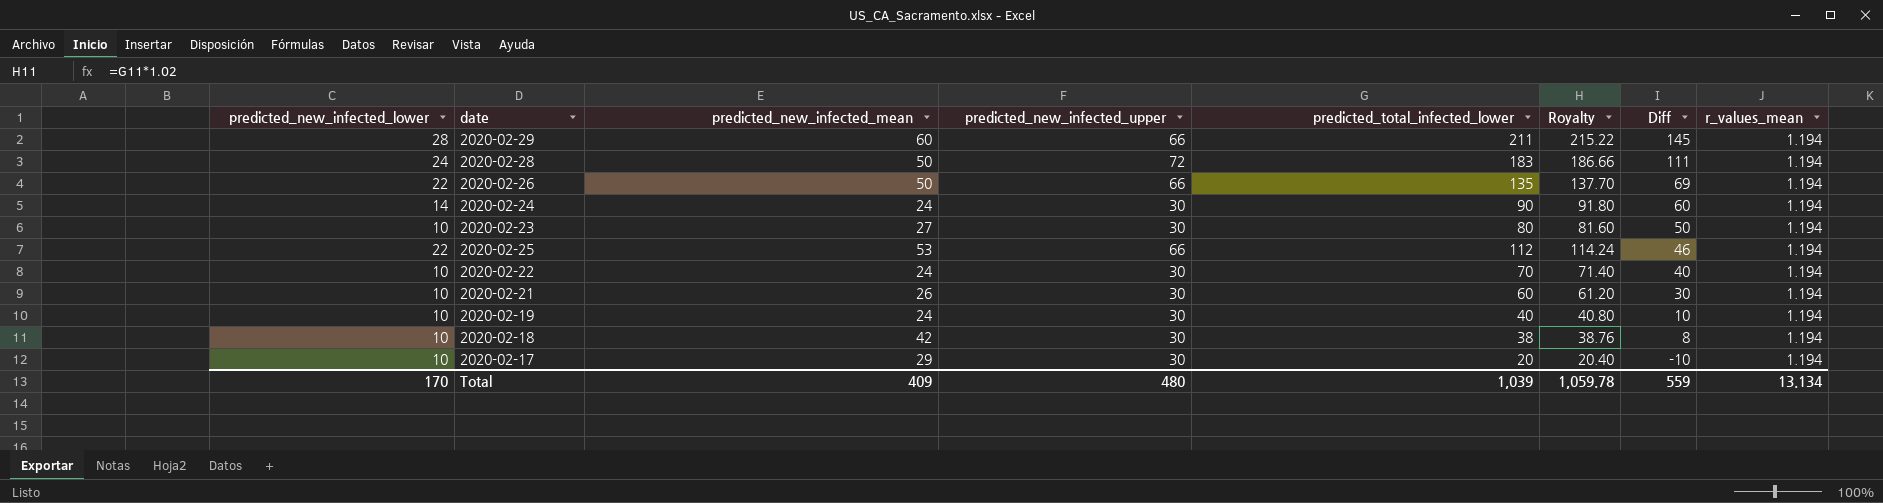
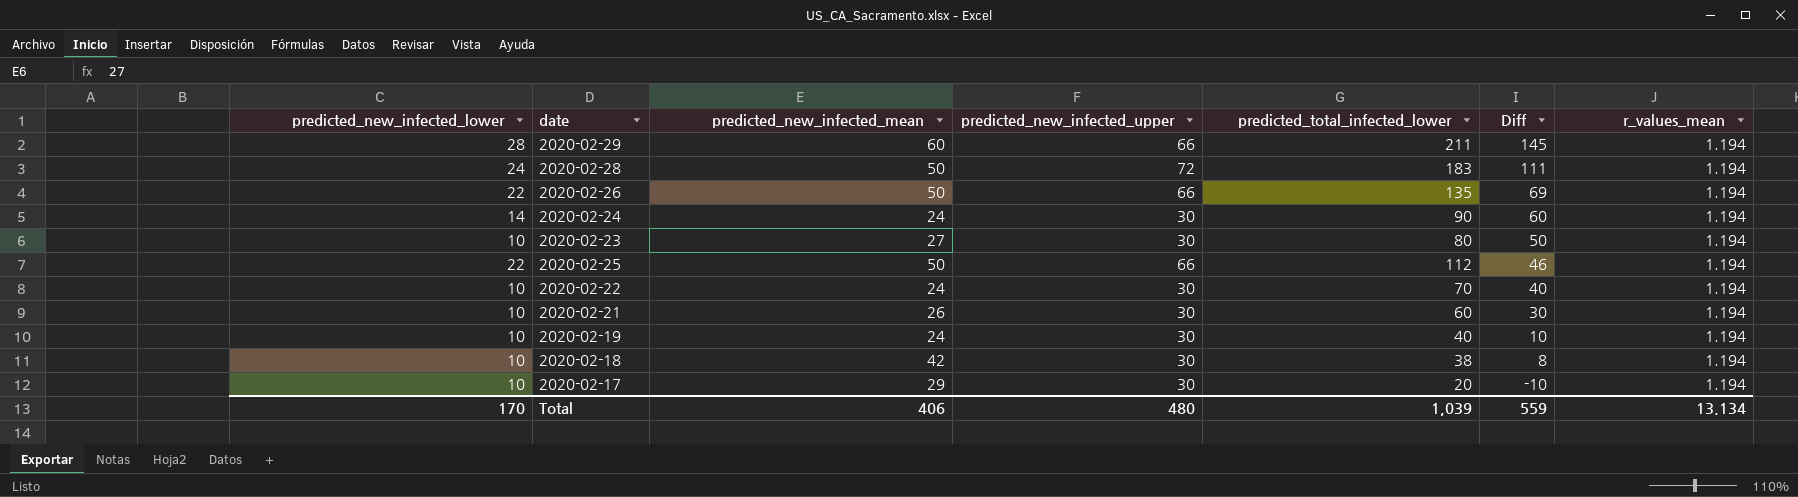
column Royalty | formula: [predicted_total_infected_lower] * 1.02 -> none
2020-02-25 | predicted_new_infected_mean: 53 -> 50
Total | predicted_new_infected_mean: 409 -> 406

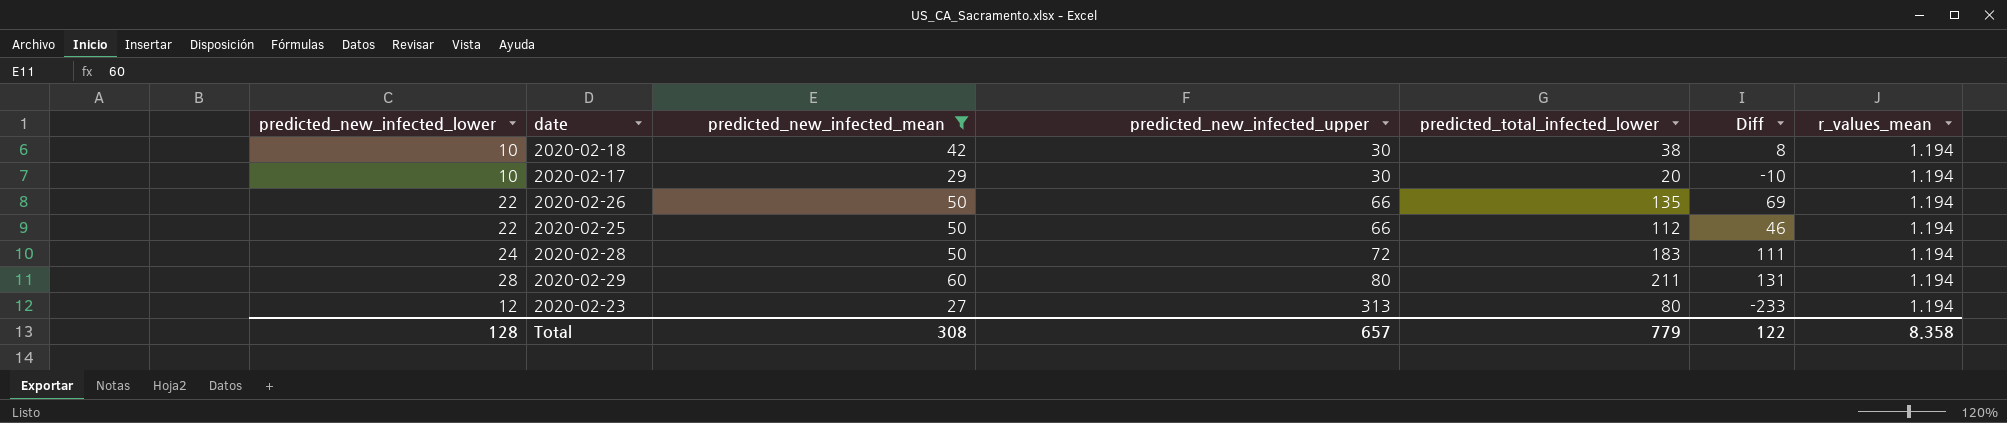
filter: none -> predicted_new_infected_mean >= 27
row order: Diff descending -> predicted_new_infected_upper ascending
2020-02-29 | predicted_new_infected_upper: 66 -> 80
2020-02-29 | Diff: 145 -> 131
2020-02-23 | predicted_new_infected_lower: 10 -> 12
2020-02-23 | predicted_new_infected_upper: 30 -> 313
2020-02-23 | Diff: 50 -> -233
Total | predicted_new_infected_lower: 170 -> 128
Total | predicted_new_infected_mean: 406 -> 308
Total | predicted_new_infected_upper: 480 -> 657
Total | predicted_total_infected_lower: 1,039 -> 779
Total | Diff: 559 -> 122
Total | r_values_mean: 13.134 -> 8.358

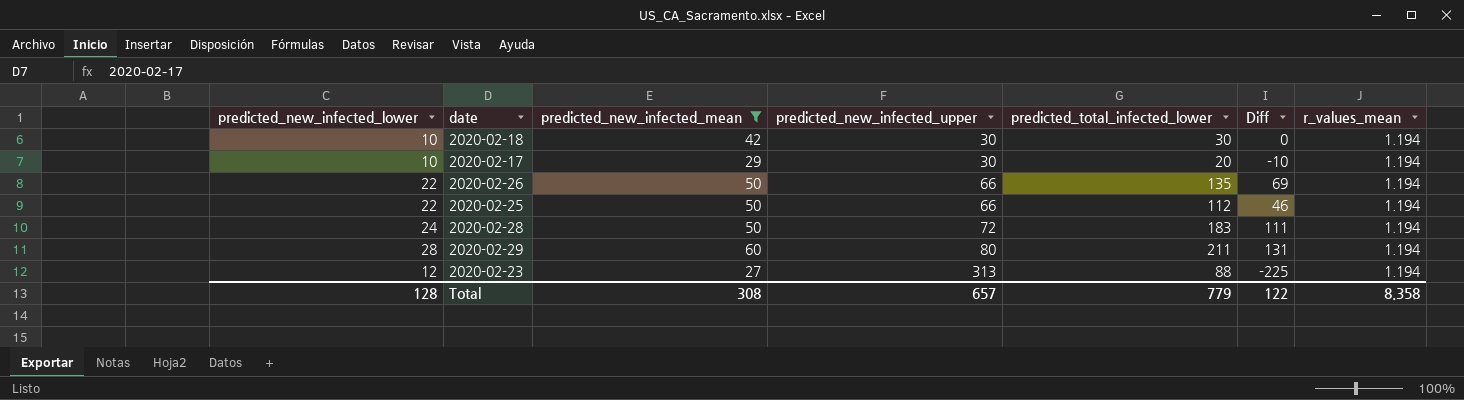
2020-02-18 | predicted_total_infected_lower: 38 -> 30
2020-02-18 | Diff: 8 -> 0
2020-02-23 | predicted_total_infected_lower: 80 -> 88
2020-02-23 | Diff: -233 -> -225

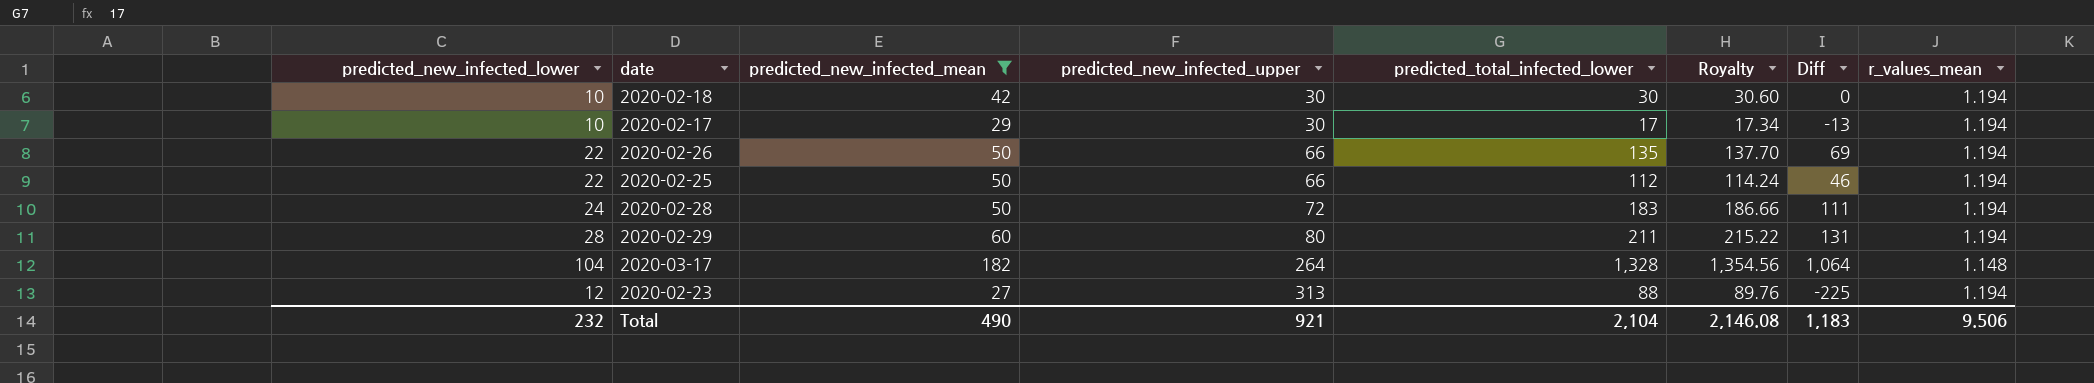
column Royalty | formula: none -> [predicted_total_infected_lower] * 1.02
2020-02-17 | predicted_total_infected_lower: 20 -> 17
2020-02-17 | Diff: -10 -> -13
row 2020-03-17: none -> 104 | 182 | 264 | 1,328 | 1,354.56 | 1,064 | 1.148
Total | predicted_new_infected_lower: 128 -> 232
Total | predicted_new_infected_mean: 308 -> 490
Total | predicted_new_infected_upper: 657 -> 921
Total | predicted_total_infected_lower: 779 -> 2,104
Total | Diff: 122 -> 1,183
Total | r_values_mean: 8.358 -> 9.506

